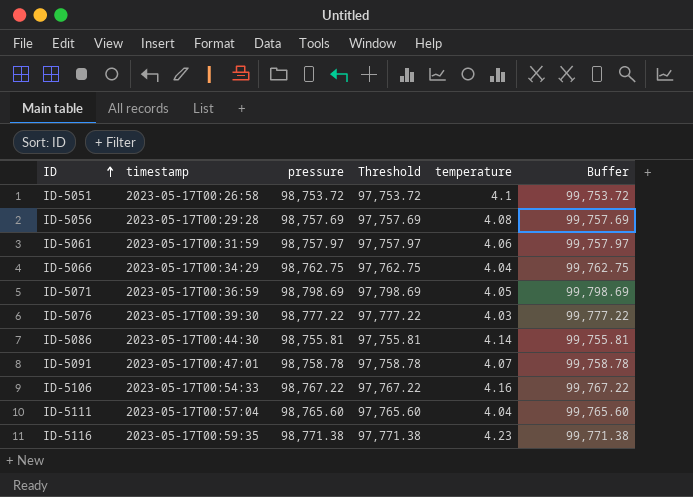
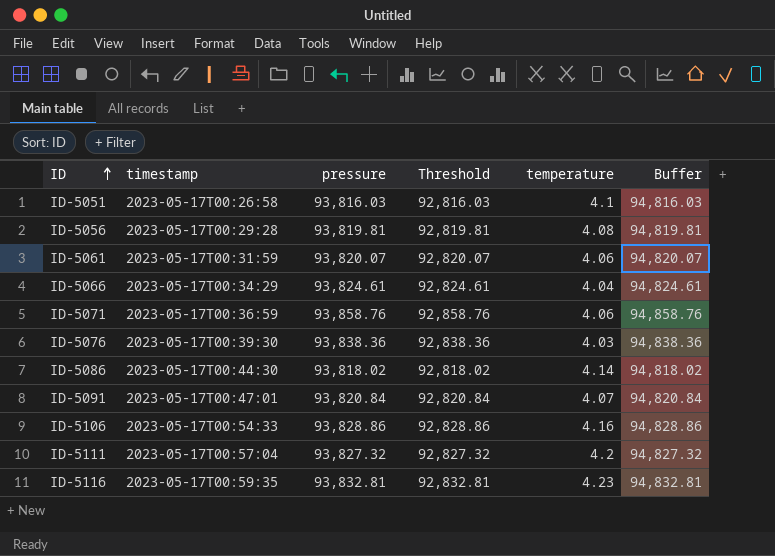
ID-5051 | pressure: 98,753.72 -> 93,816.03
ID-5051 | Threshold: 97,753.72 -> 92,816.03
ID-5051 | Buffer: 99,753.72 -> 94,816.03
ID-5056 | pressure: 98,757.69 -> 93,819.81
ID-5056 | Threshold: 97,757.69 -> 92,819.81
ID-5056 | Buffer: 99,757.69 -> 94,819.81
ID-5061 | pressure: 98,757.97 -> 93,820.07
ID-5061 | Threshold: 97,757.97 -> 92,820.07
ID-5061 | Buffer: 99,757.97 -> 94,820.07
ID-5066 | pressure: 98,762.75 -> 93,824.61
ID-5066 | Threshold: 97,762.75 -> 92,824.61
ID-5066 | Buffer: 99,762.75 -> 94,824.61
ID-5071 | pressure: 98,798.69 -> 93,858.76
ID-5071 | Threshold: 97,798.69 -> 92,858.76
ID-5071 | temperature: 4.05 -> 4.06
ID-5071 | Buffer: 99,798.69 -> 94,858.76
ID-5076 | pressure: 98,777.22 -> 93,838.36
ID-5076 | Threshold: 97,777.22 -> 92,838.36
ID-5076 | Buffer: 99,777.22 -> 94,838.36
ID-5086 | pressure: 98,755.81 -> 93,818.02
ID-5086 | Threshold: 97,755.81 -> 92,818.02
ID-5086 | Buffer: 99,755.81 -> 94,818.02
ID-5091 | pressure: 98,758.78 -> 93,820.84
ID-5091 | Threshold: 97,758.78 -> 92,820.84
ID-5091 | Buffer: 99,758.78 -> 94,820.84
ID-5106 | pressure: 98,767.22 -> 93,828.86
ID-5106 | Threshold: 97,767.22 -> 92,828.86
ID-5106 | Buffer: 99,767.22 -> 94,828.86
ID-5111 | pressure: 98,765.60 -> 93,827.32
ID-5111 | Threshold: 97,765.60 -> 92,827.32
ID-5111 | temperature: 4.04 -> 4.2
ID-5111 | Buffer: 99,765.60 -> 94,827.32
ID-5116 | pressure: 98,771.38 -> 93,832.81
ID-5116 | Threshold: 97,771.38 -> 92,832.81
ID-5116 | Buffer: 99,771.38 -> 94,832.81

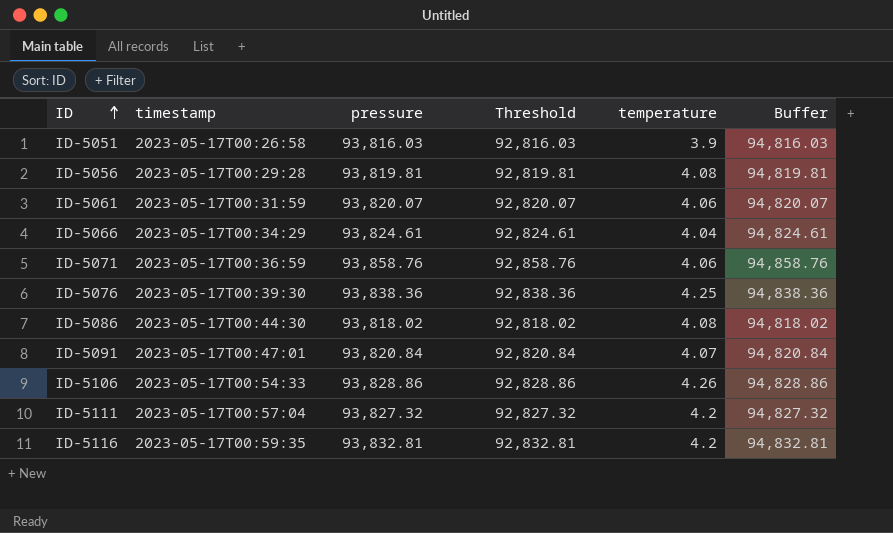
ID-5051 | temperature: 4.1 -> 3.9
ID-5076 | temperature: 4.03 -> 4.25
ID-5086 | temperature: 4.14 -> 4.08
ID-5106 | temperature: 4.16 -> 4.26
ID-5116 | temperature: 4.23 -> 4.2

